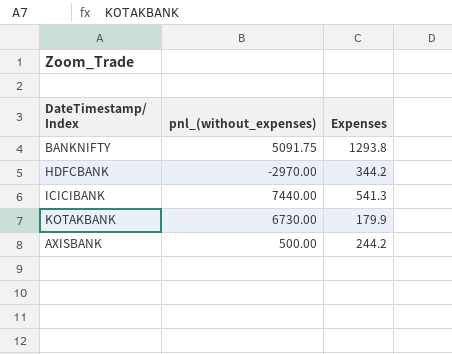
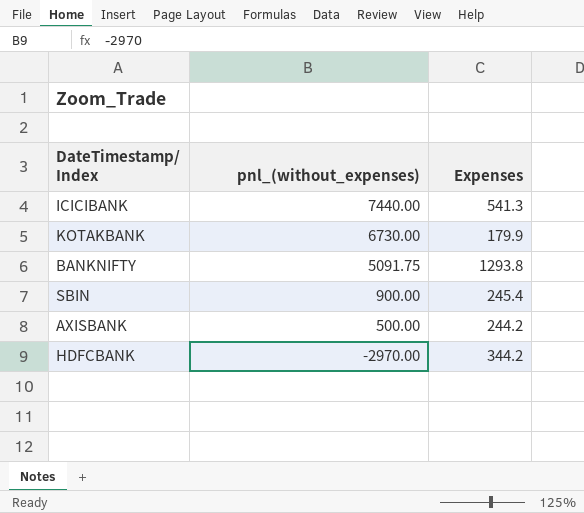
row order: none -> pnl_(without_expenses) descending
row SBIN: none -> 900.00 | 245.4

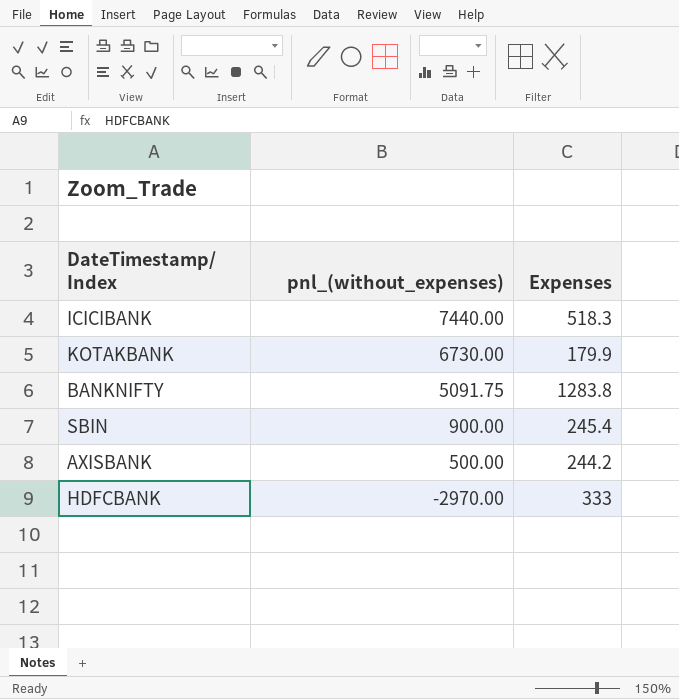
ICICIBANK | Expenses: 541.3 -> 518.3
BANKNIFTY | Expenses: 1293.8 -> 1283.8
HDFCBANK | Expenses: 344.2 -> 333

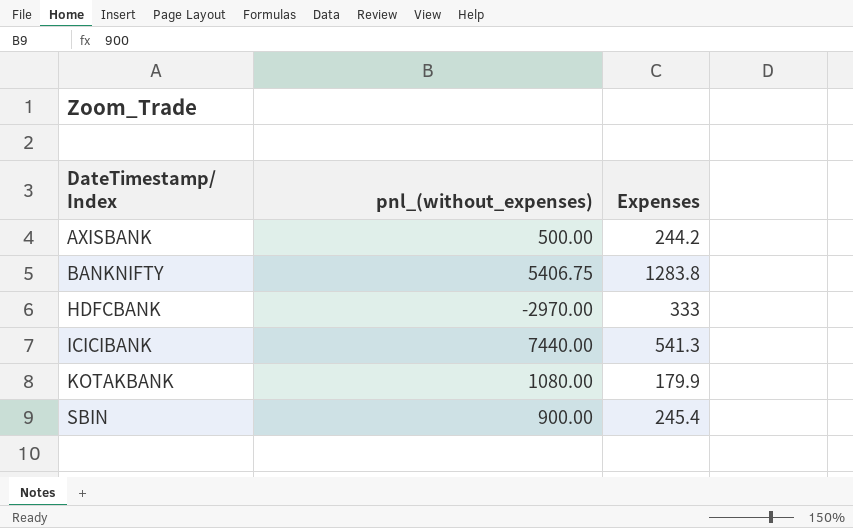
row order: pnl_(without_expenses) descending -> DateTimestamp/ Index ascending
BANKNIFTY | pnl_(without_expenses): 5091.75 -> 5406.75
ICICIBANK | Expenses: 518.3 -> 541.3
KOTAKBANK | pnl_(without_expenses): 6730.00 -> 1080.00

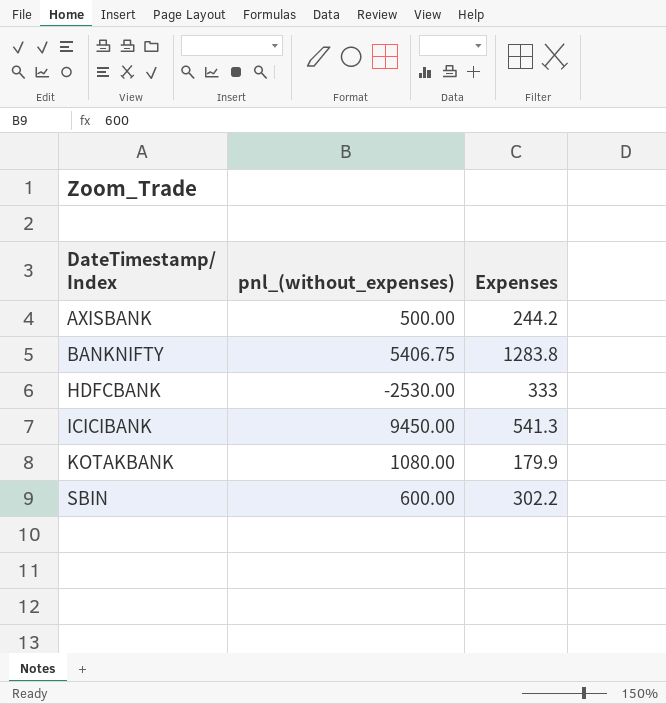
HDFCBANK | pnl_(without_expenses): -2970.00 -> -2530.00
ICICIBANK | pnl_(without_expenses): 7440.00 -> 9450.00
SBIN | pnl_(without_expenses): 900.00 -> 600.00
SBIN | Expenses: 245.4 -> 302.2

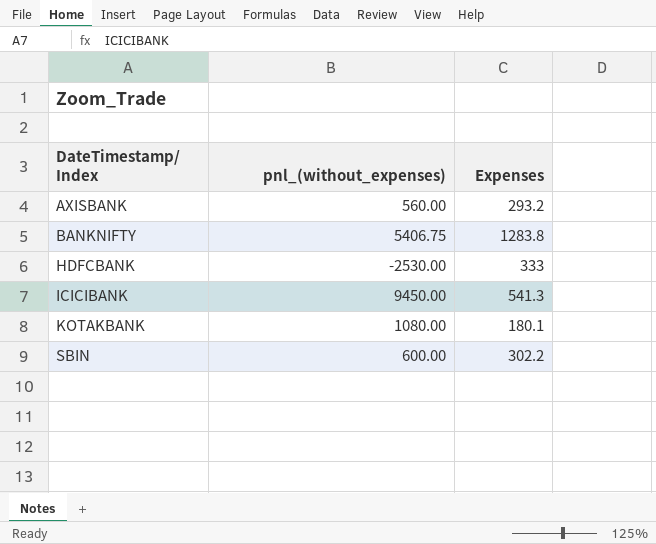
AXISBANK | pnl_(without_expenses): 500.00 -> 560.00
AXISBANK | Expenses: 244.2 -> 293.2
KOTAKBANK | Expenses: 179.9 -> 180.1

